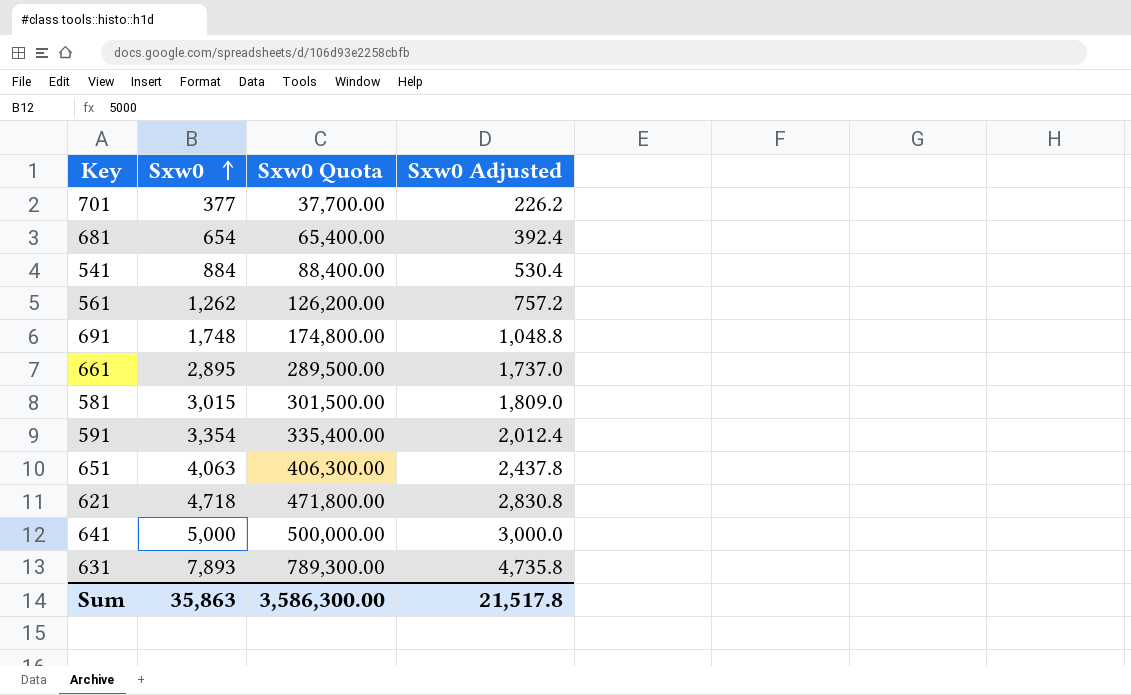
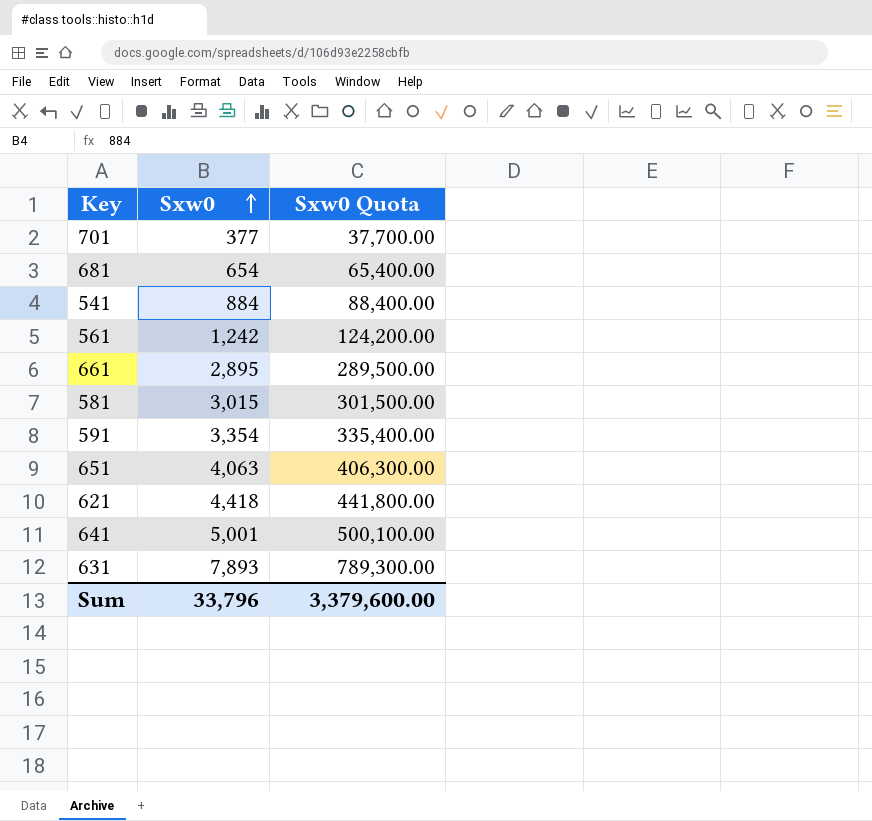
column Sxw0 Adjusted | formula: [Sxw0] * 0.6 -> none
row 691: 1,748 | 174,800.00 | 1,048.8 -> none
561 | Sxw0: 1,262 -> 1,242
561 | Sxw0 Quota: 126,200.00 -> 124,200.00
621 | Sxw0: 4,718 -> 4,418
621 | Sxw0 Quota: 471,800.00 -> 441,800.00
641 | Sxw0: 5,000 -> 5,001
641 | Sxw0 Quota: 500,000.00 -> 500,100.00
Sum | Sxw0: 35,863 -> 33,796
Sum | Sxw0 Quota: 3,586,300.00 -> 3,379,600.00

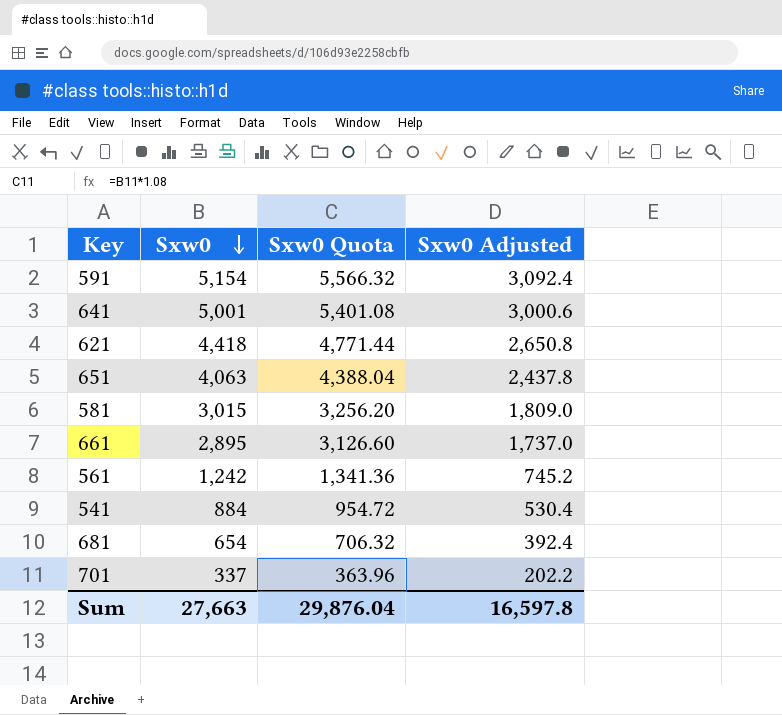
row order: Sxw0 ascending -> Sxw0 descending
column Sxw0 Quota | formula: [Sxw0] * 100 -> [Sxw0] * 1.08
column Sxw0 Adjusted | formula: none -> [Sxw0] * 0.6
row 631: 7,893 | 789,300.00 -> none
591 | Sxw0: 3,354 -> 5,154
701 | Sxw0: 377 -> 337
Sum | Sxw0: 33,796 -> 27,663
Sum | Sxw0 Quota: 3,379,600.00 -> 29,876.04

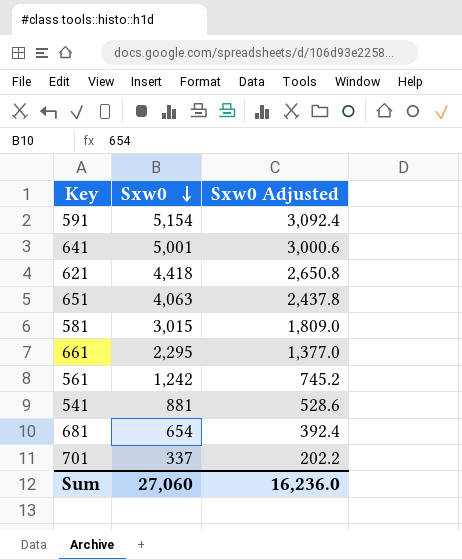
column Sxw0 Quota | formula: [Sxw0] * 1.08 -> none
661 | Sxw0: 2,895 -> 2,295
661 | Sxw0 Adjusted: 1,737.0 -> 1,377.0
541 | Sxw0: 884 -> 881
541 | Sxw0 Adjusted: 530.4 -> 528.6
Sum | Sxw0: 27,663 -> 27,060
Sum | Sxw0 Adjusted: 16,597.8 -> 16,236.0

